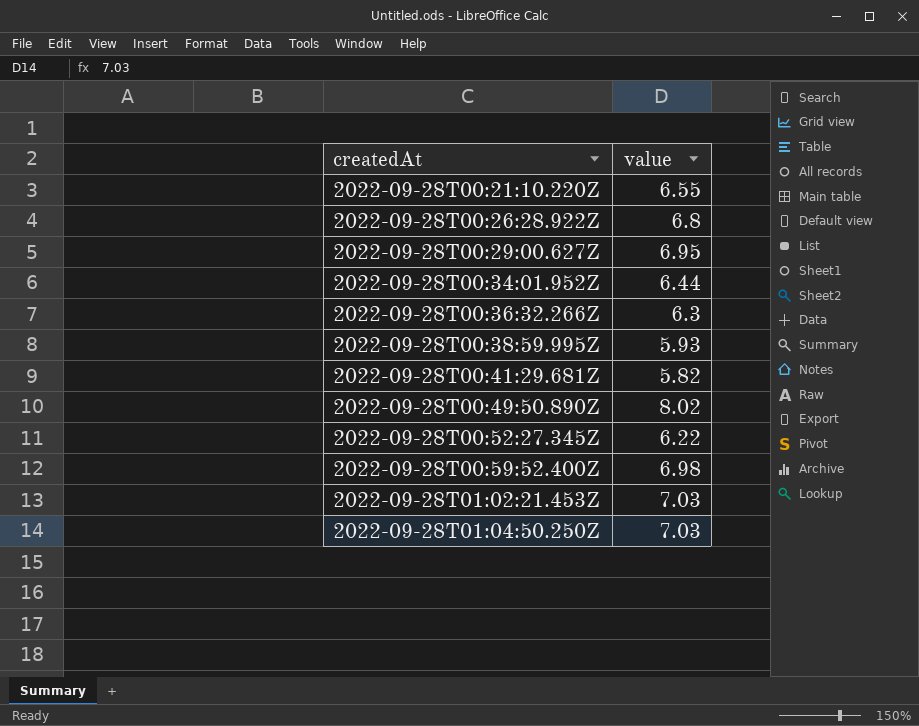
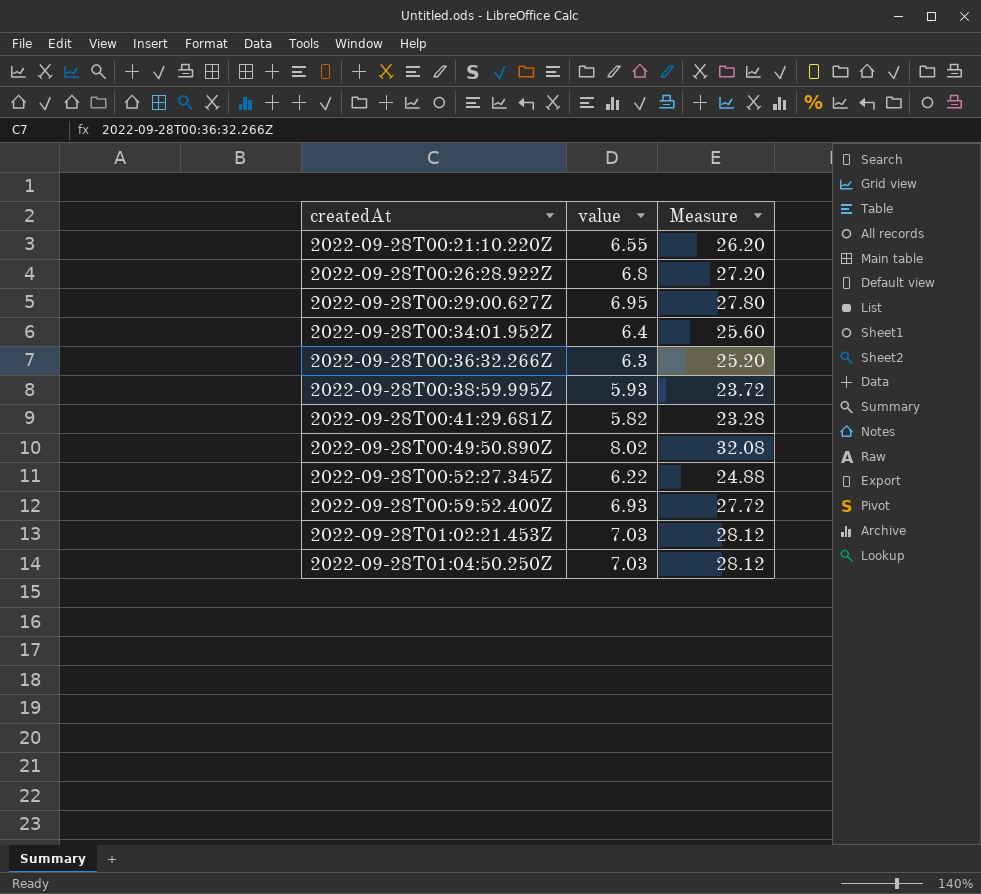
column Measure | formula: none -> [value] * 4
2022-09-28T00:34:01.952Z | value: 6.44 -> 6.4
2022-09-28T00:59:52.400Z | value: 6.98 -> 6.93

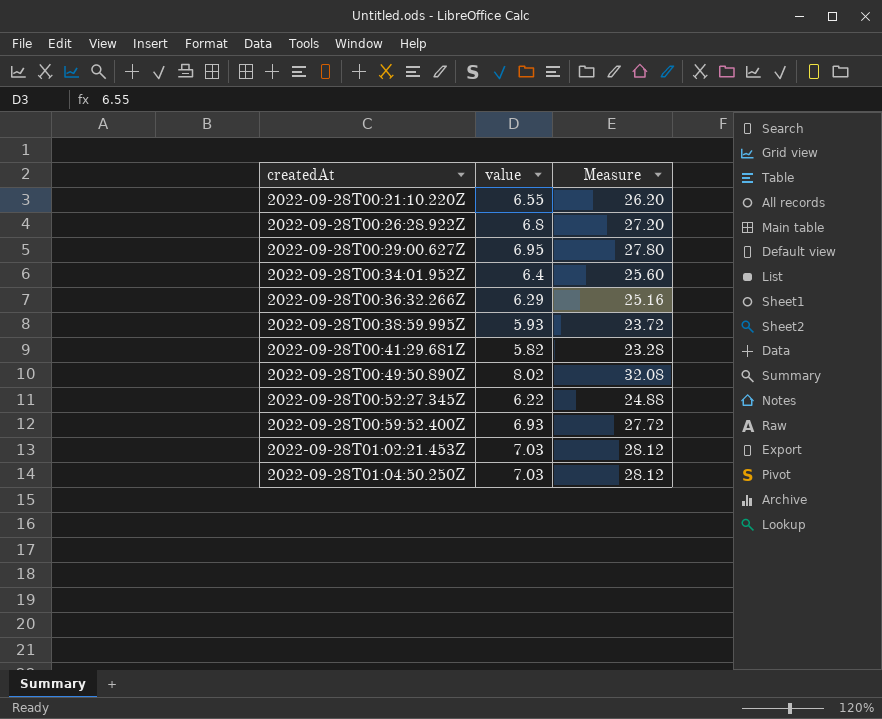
2022-09-28T00:36:32.266Z | value: 6.3 -> 6.29
2022-09-28T00:36:32.266Z | Measure: 25.20 -> 25.16

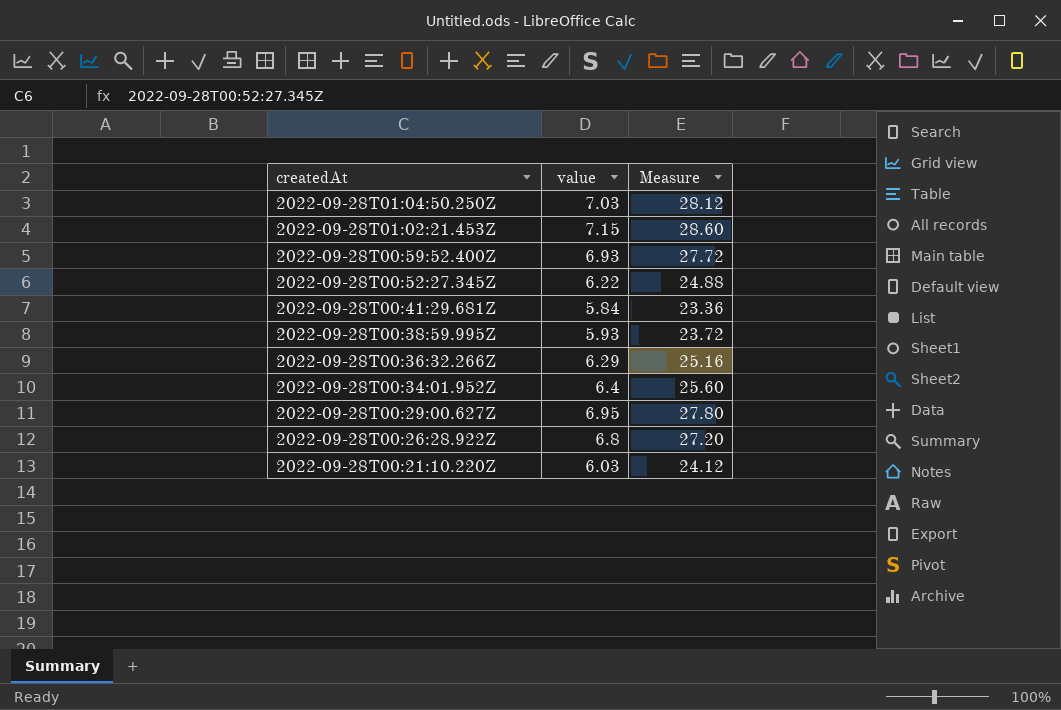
row order: createdAt ascending -> createdAt descending
row 2022-09-28T00:49:50.890Z: 8.02 | 32.08 -> none
2022-09-28T01:02:21.453Z | value: 7.03 -> 7.15
2022-09-28T01:02:21.453Z | Measure: 28.12 -> 28.60
2022-09-28T00:41:29.681Z | value: 5.82 -> 5.84
2022-09-28T00:41:29.681Z | Measure: 23.28 -> 23.36
2022-09-28T00:21:10.220Z | value: 6.55 -> 6.03
2022-09-28T00:21:10.220Z | Measure: 26.20 -> 24.12

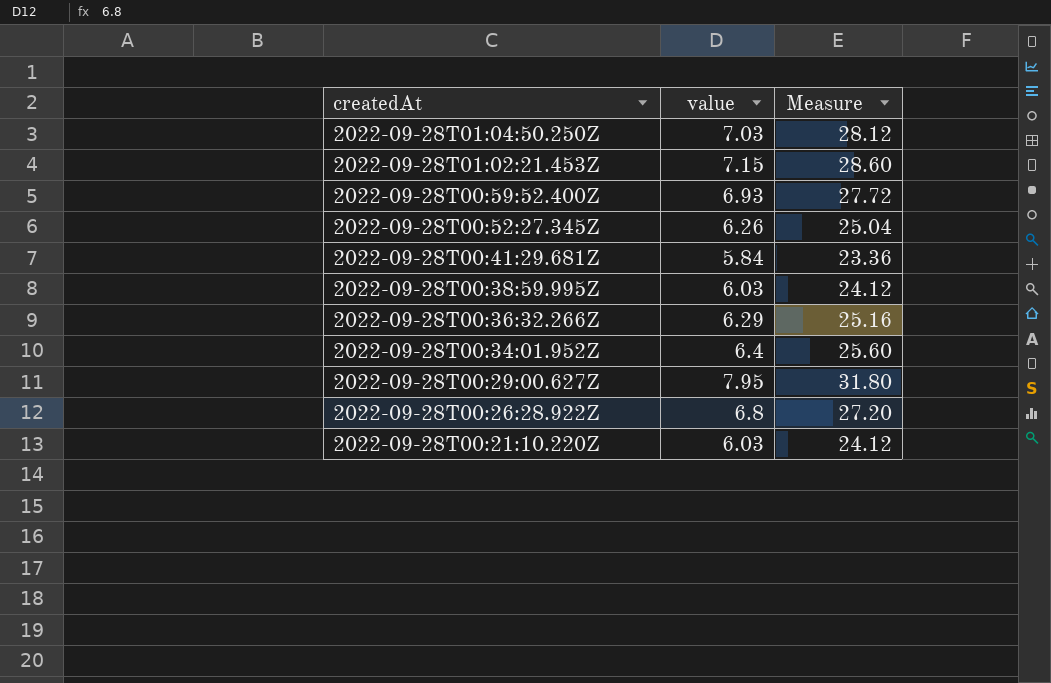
2022-09-28T00:52:27.345Z | value: 6.22 -> 6.26
2022-09-28T00:52:27.345Z | Measure: 24.88 -> 25.04
2022-09-28T00:38:59.995Z | value: 5.93 -> 6.03
2022-09-28T00:38:59.995Z | Measure: 23.72 -> 24.12
2022-09-28T00:29:00.627Z | value: 6.95 -> 7.95
2022-09-28T00:29:00.627Z | Measure: 27.80 -> 31.80

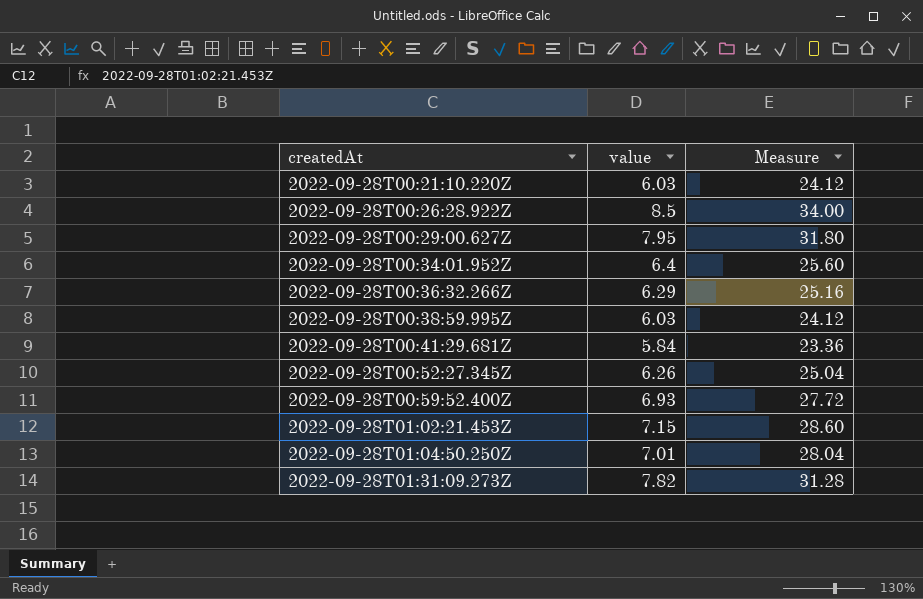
row order: createdAt descending -> createdAt ascending
2022-09-28T00:26:28.922Z | value: 6.8 -> 8.5
2022-09-28T00:26:28.922Z | Measure: 27.20 -> 34.00
2022-09-28T01:04:50.250Z | value: 7.03 -> 7.01
2022-09-28T01:04:50.250Z | Measure: 28.12 -> 28.04
row 2022-09-28T01:31:09.273Z: none -> 7.82 | 31.28

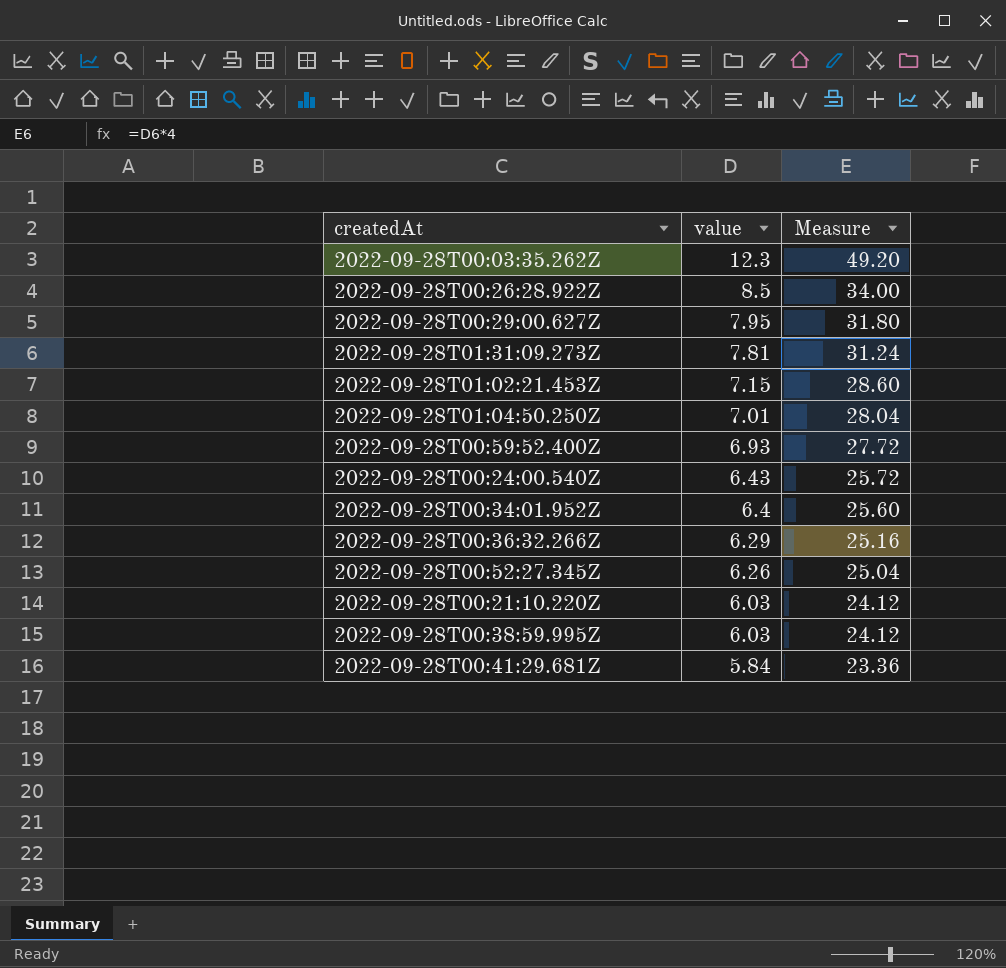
row order: createdAt ascending -> value descending
row 2022-09-28T00:03:35.262Z: none -> 12.3 | 49.20
2022-09-28T01:31:09.273Z | value: 7.82 -> 7.81
2022-09-28T01:31:09.273Z | Measure: 31.28 -> 31.24
row 2022-09-28T00:24:00.540Z: none -> 6.43 | 25.72

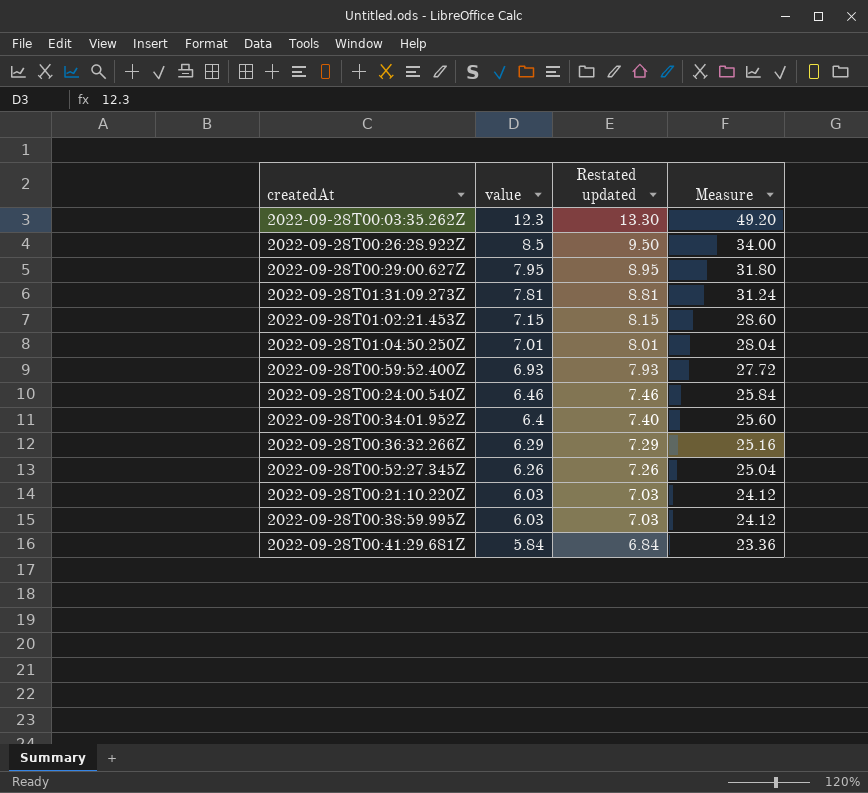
column Restated updated | formula: none -> [value] + 1
2022-09-28T00:24:00.540Z | value: 6.43 -> 6.46
2022-09-28T00:24:00.540Z | Measure: 25.72 -> 25.84

